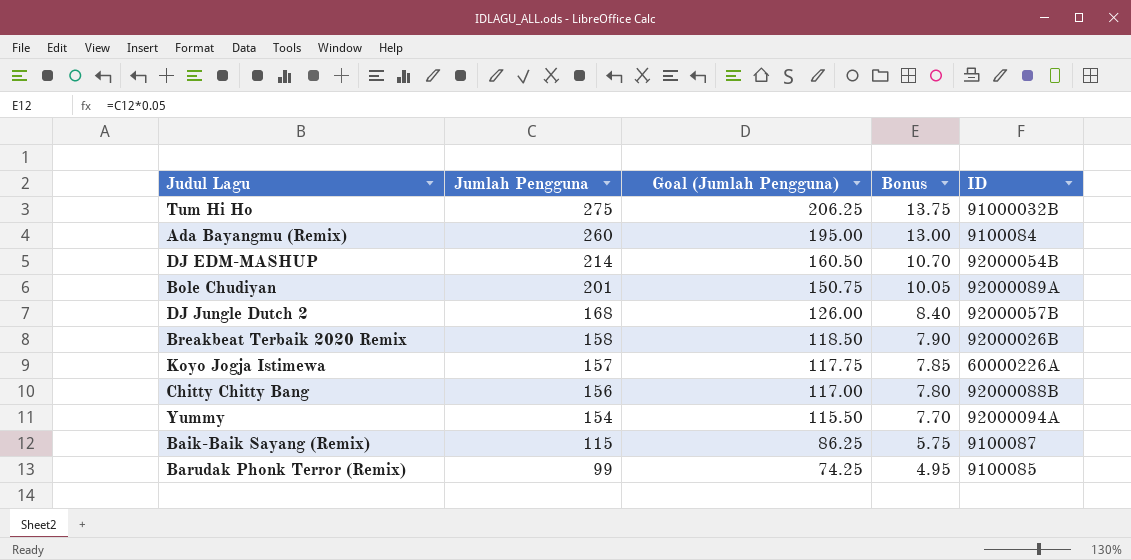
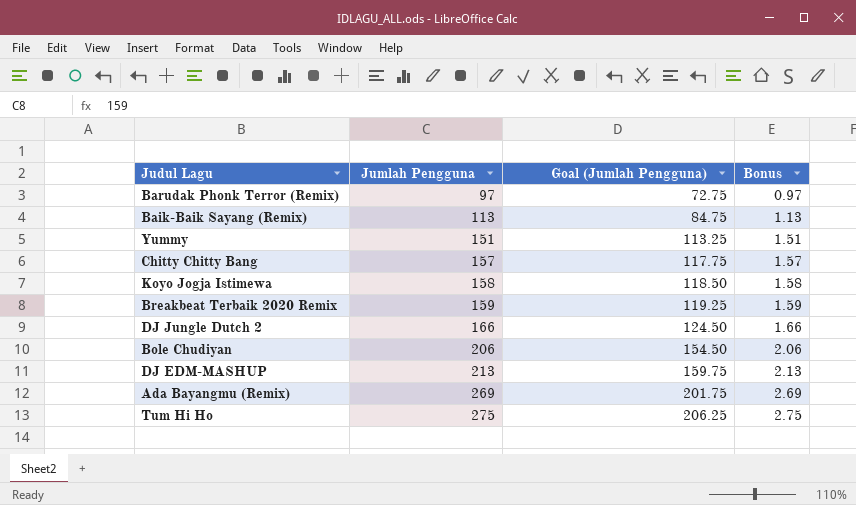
row order: Jumlah Pengguna descending -> Jumlah Pengguna ascending
column ID | position: 5 -> none
column Bonus | formula: [Jumlah Pengguna] * 0.05 -> [Jumlah Pengguna] * 0.01
Barudak Phonk Terror (Remix) | Jumlah Pengguna: 99 -> 97
Barudak Phonk Terror (Remix) | Goal (Jumlah Pengguna): 74.25 -> 72.75
Baik-Baik Sayang (Remix) | Jumlah Pengguna: 115 -> 113
Baik-Baik Sayang (Remix) | Goal (Jumlah Pengguna): 86.25 -> 84.75
Yummy | Jumlah Pengguna: 154 -> 151
Yummy | Goal (Jumlah Pengguna): 115.50 -> 113.25
Chitty Chitty Bang | Jumlah Pengguna: 156 -> 157
Chitty Chitty Bang | Goal (Jumlah Pengguna): 117.00 -> 117.75
Koyo Jogja Istimewa | Jumlah Pengguna: 157 -> 158
Koyo Jogja Istimewa | Goal (Jumlah Pengguna): 117.75 -> 118.50
Breakbeat Terbaik 2020 Remix | Jumlah Pengguna: 158 -> 159
Breakbeat Terbaik 2020 Remix | Goal (Jumlah Pengguna): 118.50 -> 119.25
DJ Jungle Dutch 2 | Jumlah Pengguna: 168 -> 166
DJ Jungle Dutch 2 | Goal (Jumlah Pengguna): 126.00 -> 124.50
Bole Chudiyan | Jumlah Pengguna: 201 -> 206
Bole Chudiyan | Goal (Jumlah Pengguna): 150.75 -> 154.50
DJ EDM-MASHUP | Jumlah Pengguna: 214 -> 213
DJ EDM-MASHUP | Goal (Jumlah Pengguna): 160.50 -> 159.75
Ada Bayangmu (Remix) | Jumlah Pengguna: 260 -> 269
Ada Bayangmu (Remix) | Goal (Jumlah Pengguna): 195.00 -> 201.75

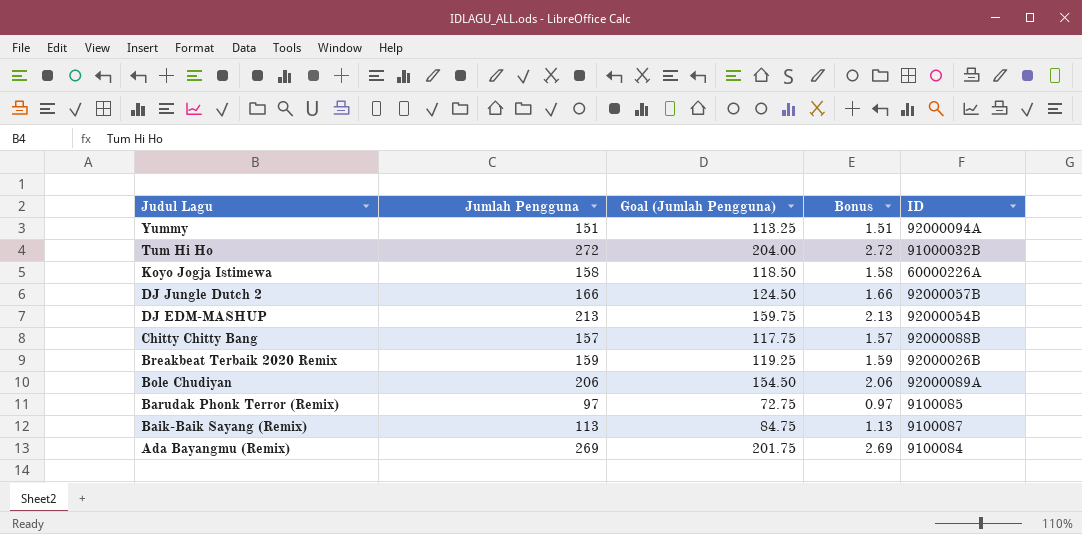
row order: Jumlah Pengguna ascending -> Judul Lagu descending
column ID | position: none -> 5
Tum Hi Ho | Jumlah Pengguna: 275 -> 272
Tum Hi Ho | Goal (Jumlah Pengguna): 206.25 -> 204.00
Tum Hi Ho | Bonus: 2.75 -> 2.72

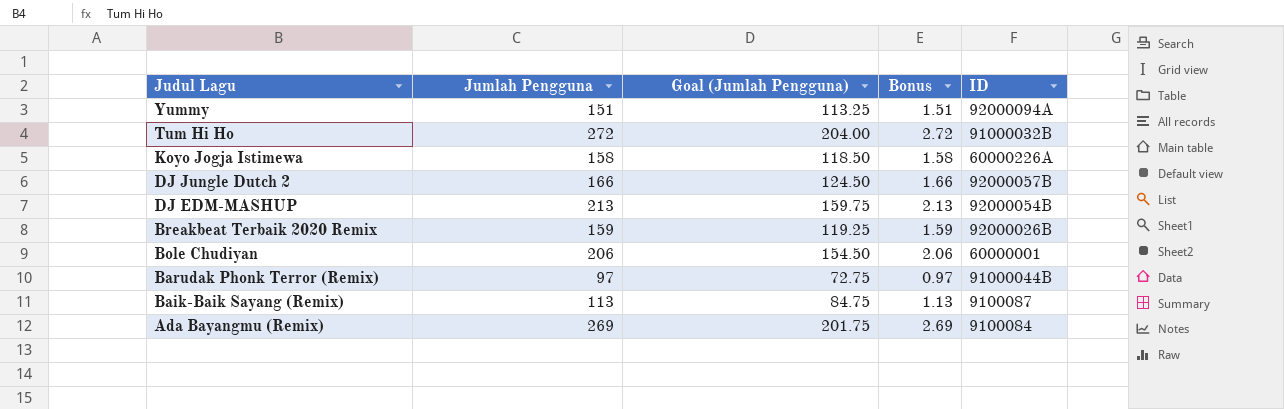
row Chitty Chitty Bang: 157 | 117.75 | 1.57 | 92000088B -> none
Bole Chudiyan | ID: 92000089A -> 60000001
Barudak Phonk Terror (Remix) | ID: 9100085 -> 91000044B

